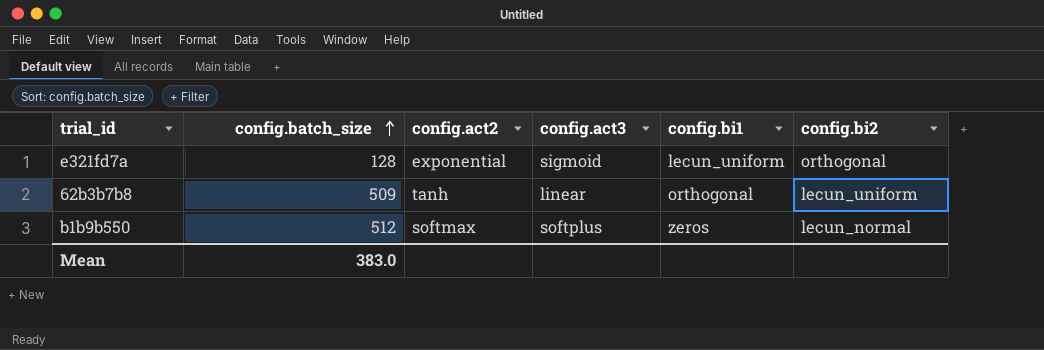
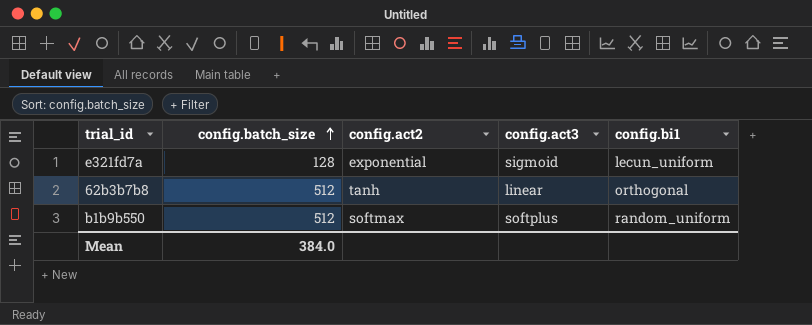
column config.bi2 | position: 6 -> none
62b3b7b8 | config.batch_size: 509 -> 512
b1b9b550 | config.bi1: zeros -> random_uniform
Mean | config.batch_size: 383.0 -> 384.0

